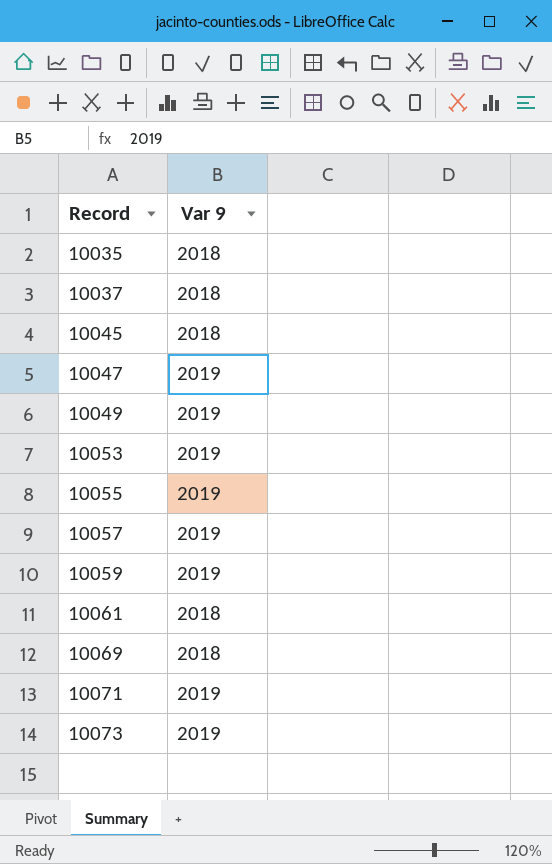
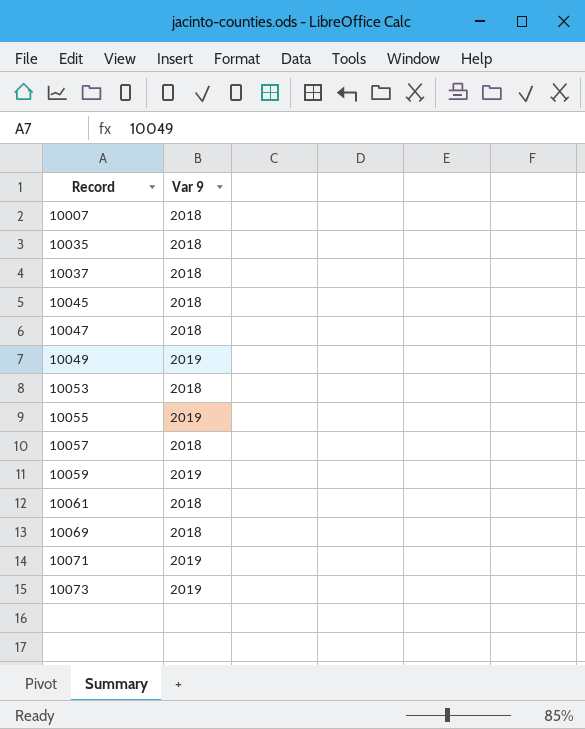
row 10007: none -> 2018
10047 | Var 9: 2019 -> 2018
10053 | Var 9: 2019 -> 2018
10057 | Var 9: 2019 -> 2018

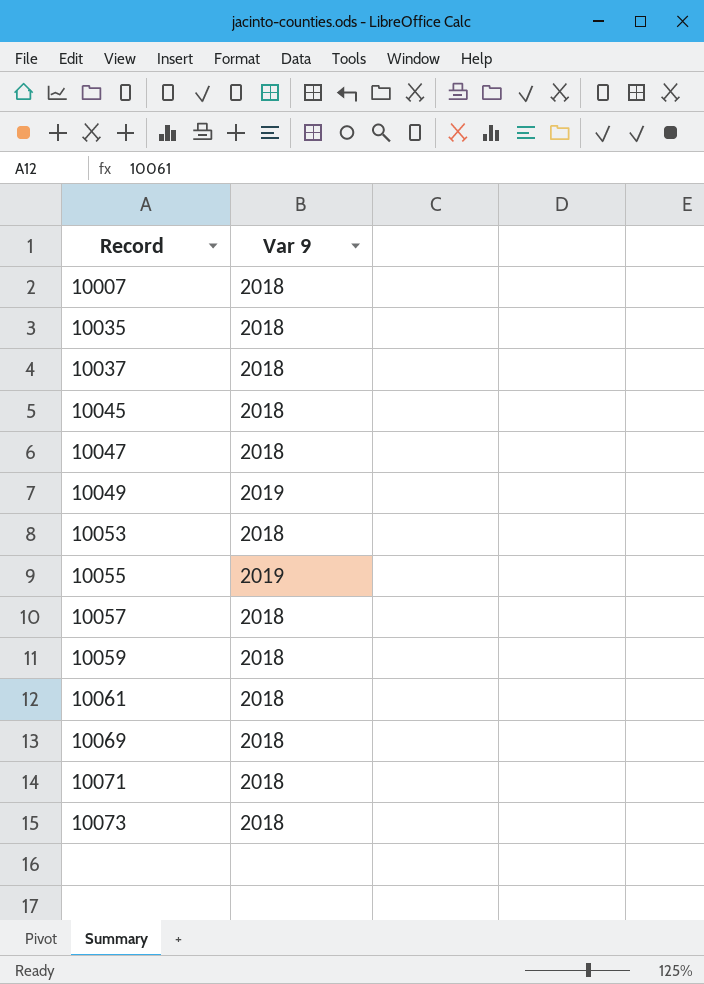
10059 | Var 9: 2019 -> 2018
10071 | Var 9: 2019 -> 2018
10073 | Var 9: 2019 -> 2018

